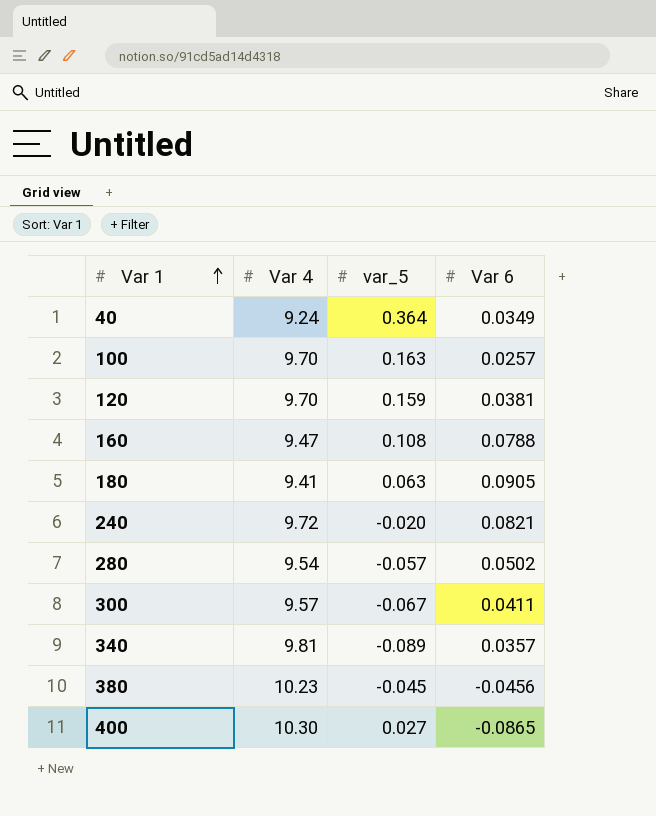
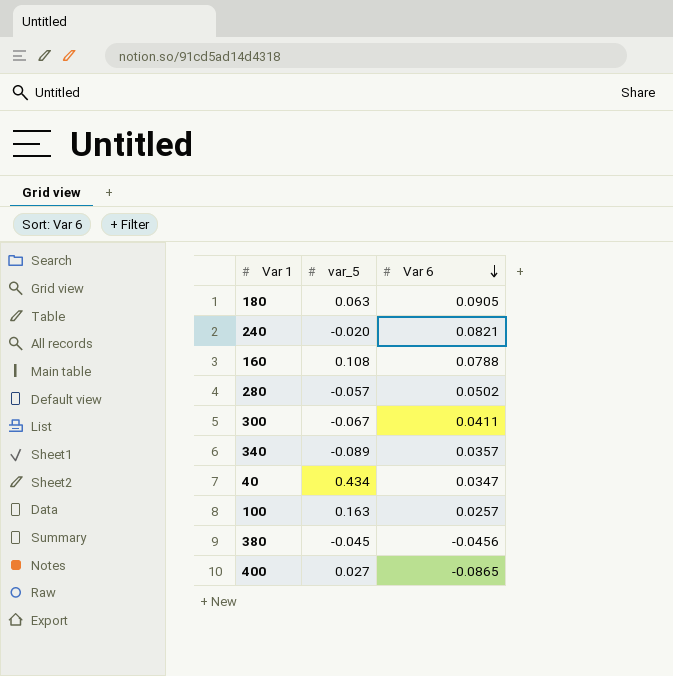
row order: Var 1 ascending -> Var 6 descending
column Var 4 | position: 2 -> none
row 120: 9.70 | 0.159 | 0.0381 -> none
40 | var_5: 0.364 -> 0.434
40 | Var 6: 0.0349 -> 0.0347

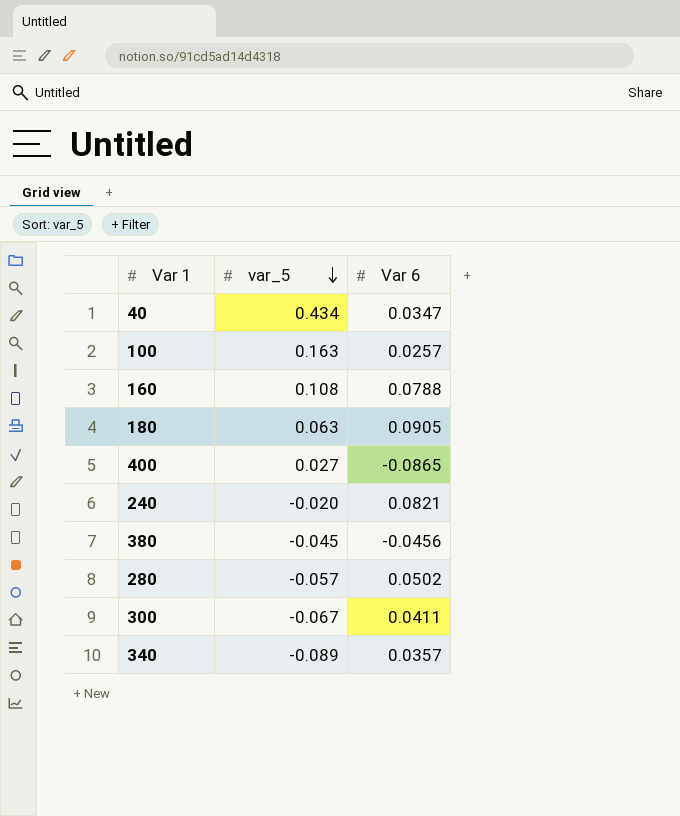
row order: Var 6 descending -> var_5 descending

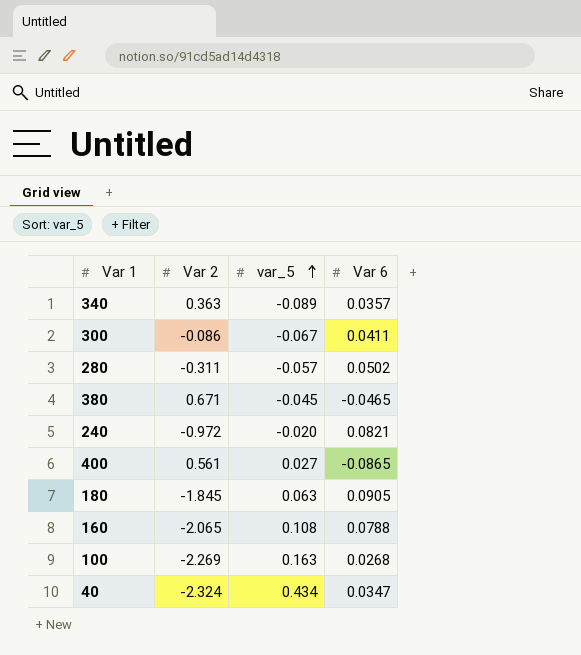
row order: var_5 descending -> var_5 ascending
column Var 2 | position: none -> 2
380 | Var 6: -0.0456 -> -0.0465
100 | Var 6: 0.0257 -> 0.0268

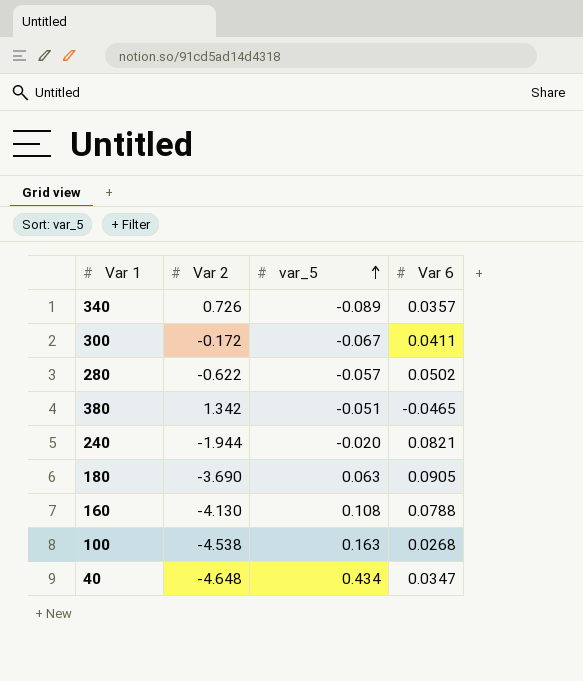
row 400: 0.561 | 0.027 | -0.0865 -> none
340 | Var 2: 0.363 -> 0.726
300 | Var 2: -0.086 -> -0.172
280 | Var 2: -0.311 -> -0.622
380 | Var 2: 0.671 -> 1.342
380 | var_5: -0.045 -> -0.051
240 | Var 2: -0.972 -> -1.944
180 | Var 2: -1.845 -> -3.690
160 | Var 2: -2.065 -> -4.130
100 | Var 2: -2.269 -> -4.538
40 | Var 2: -2.324 -> -4.648

